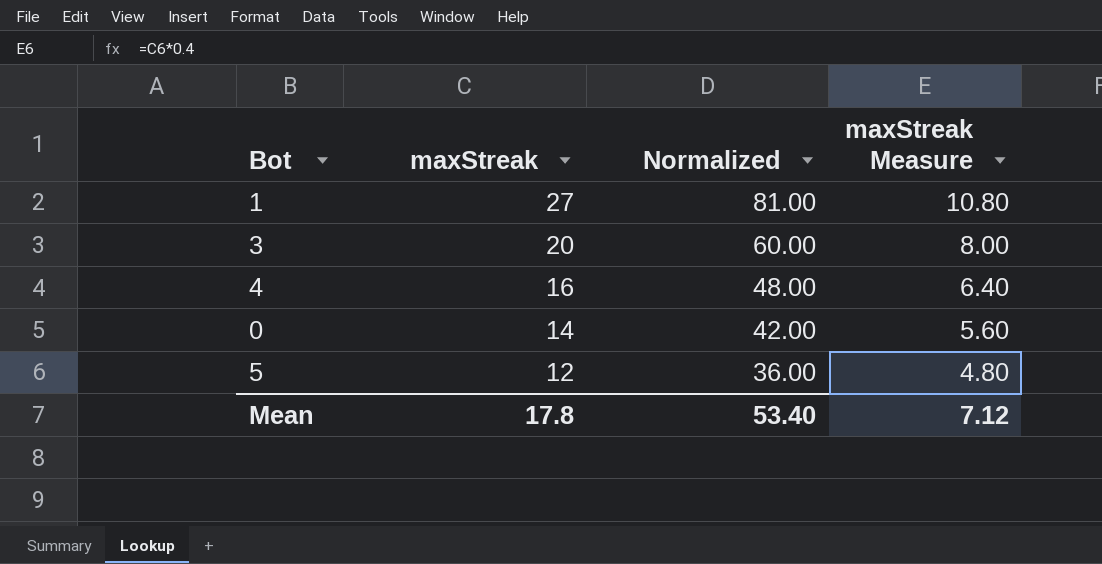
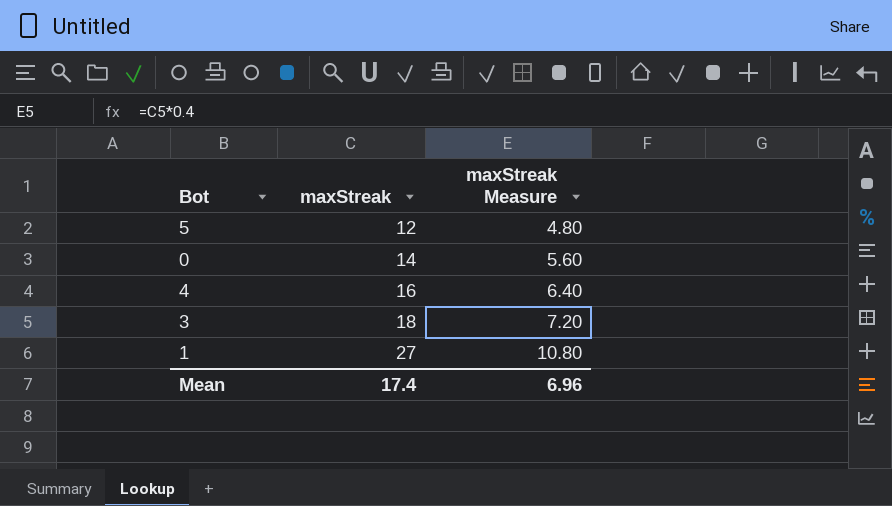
row order: maxStreak descending -> maxStreak ascending
column Normalized | formula: [maxStreak] * 3 -> none
3 | maxStreak: 20 -> 18
3 | maxStreak Measure: 8.00 -> 7.20
Mean | maxStreak: 17.8 -> 17.4
Mean | maxStreak Measure: 7.12 -> 6.96

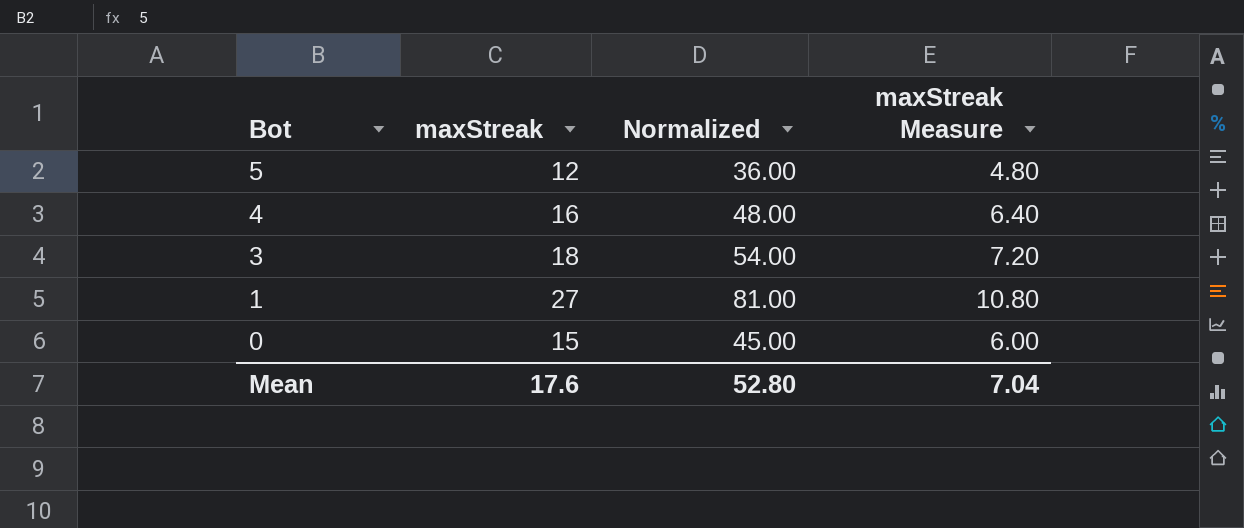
row order: maxStreak ascending -> Bot descending
column Normalized | formula: none -> [maxStreak] * 3
0 | maxStreak: 14 -> 15
0 | maxStreak Measure: 5.60 -> 6.00
Mean | maxStreak: 17.4 -> 17.6
Mean | maxStreak Measure: 6.96 -> 7.04

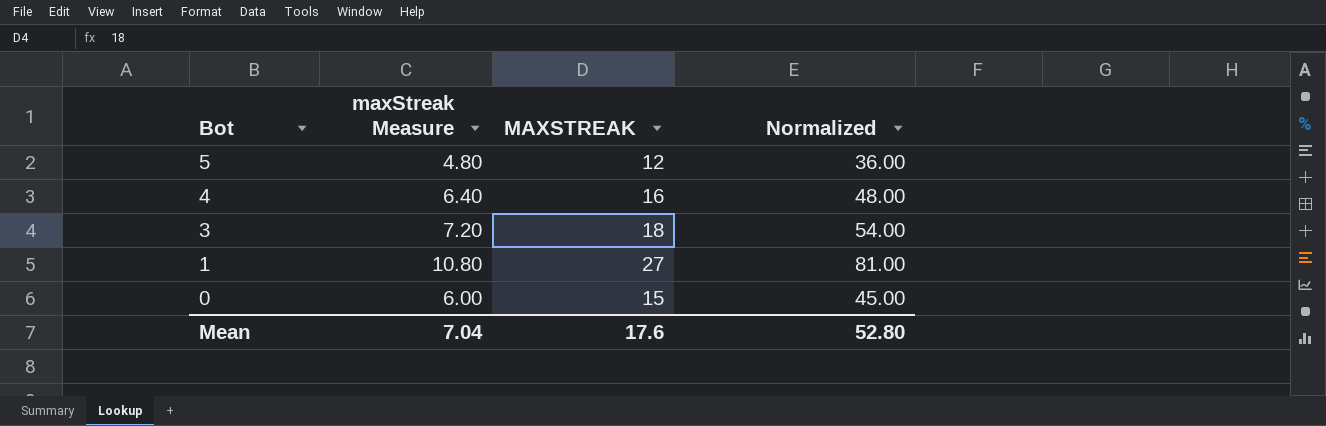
column maxStreak Measure | position: 4 -> 2
column name: maxStreak -> MAXSTREAK

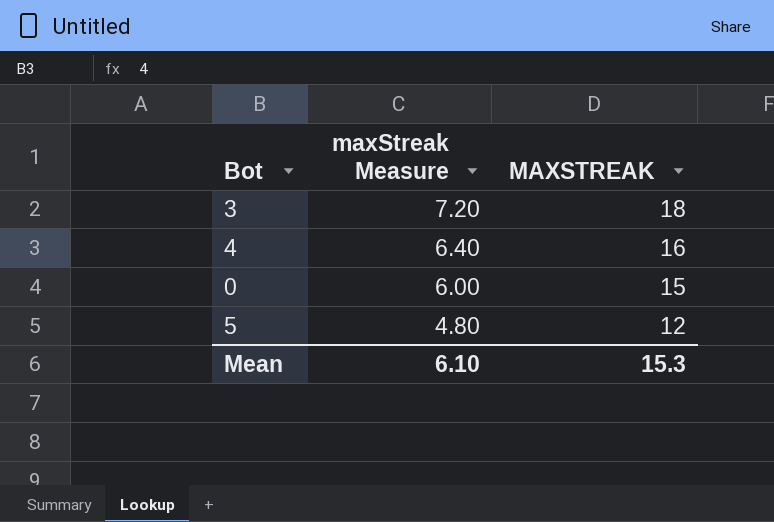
row order: Bot descending -> maxStreak Measure descending
column Normalized | formula: [MAXSTREAK] * 3 -> none
row 1: 10.80 | 27 | 81.00 -> none
Mean | maxStreak Measure: 7.04 -> 6.10
Mean | MAXSTREAK: 17.6 -> 15.3

